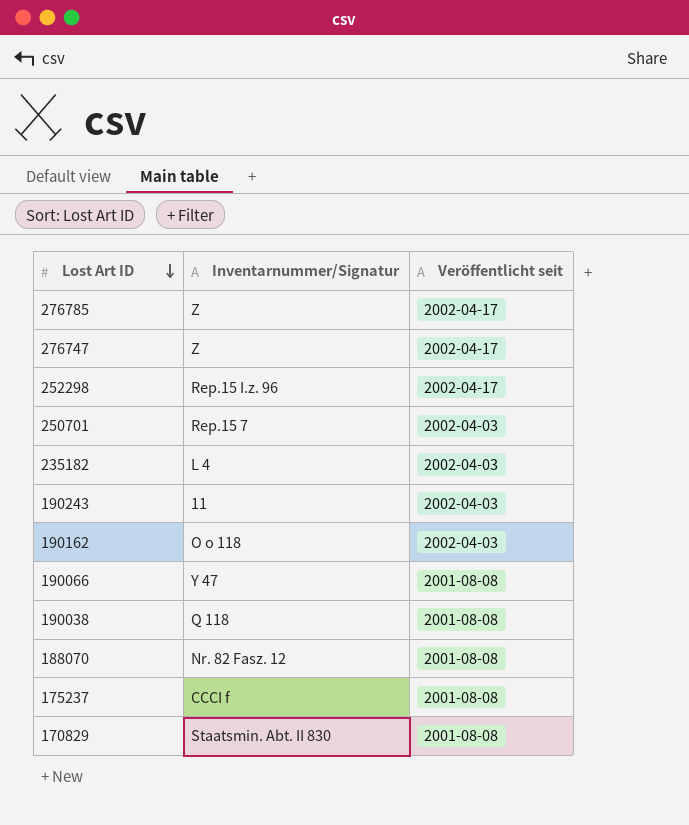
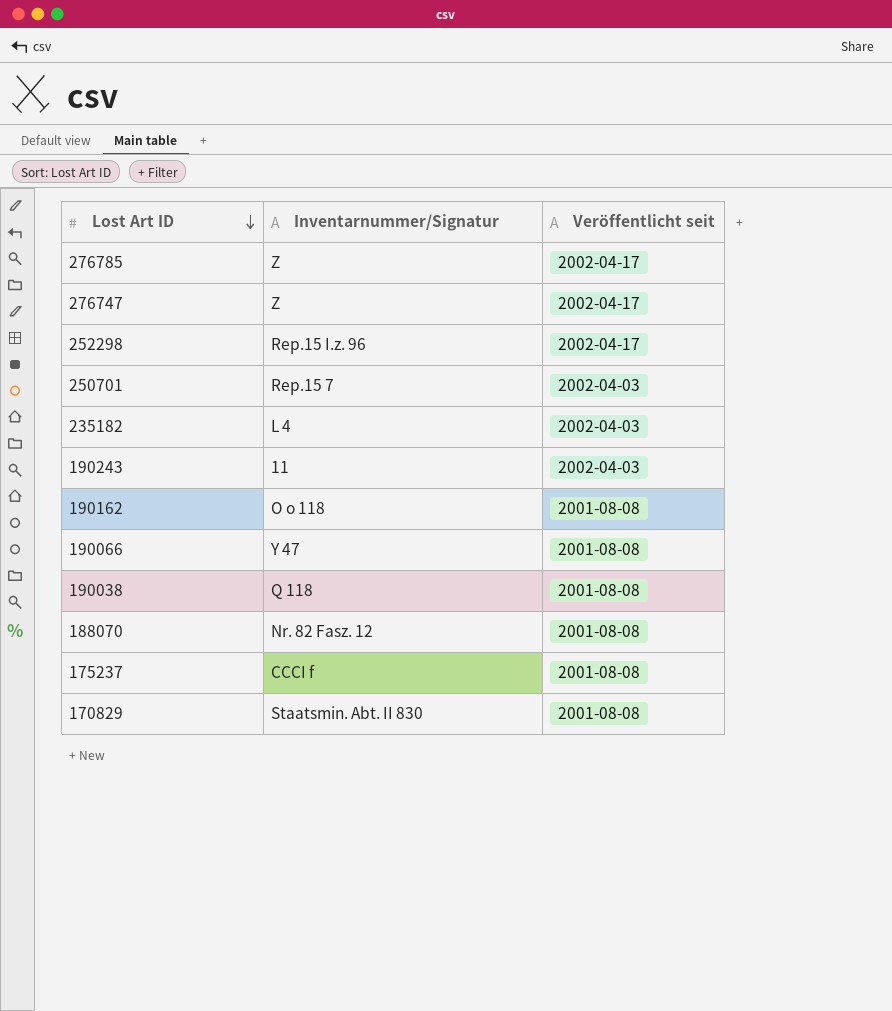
190162 | Veröffentlicht seit: 2002-04-03 -> 2001-08-08

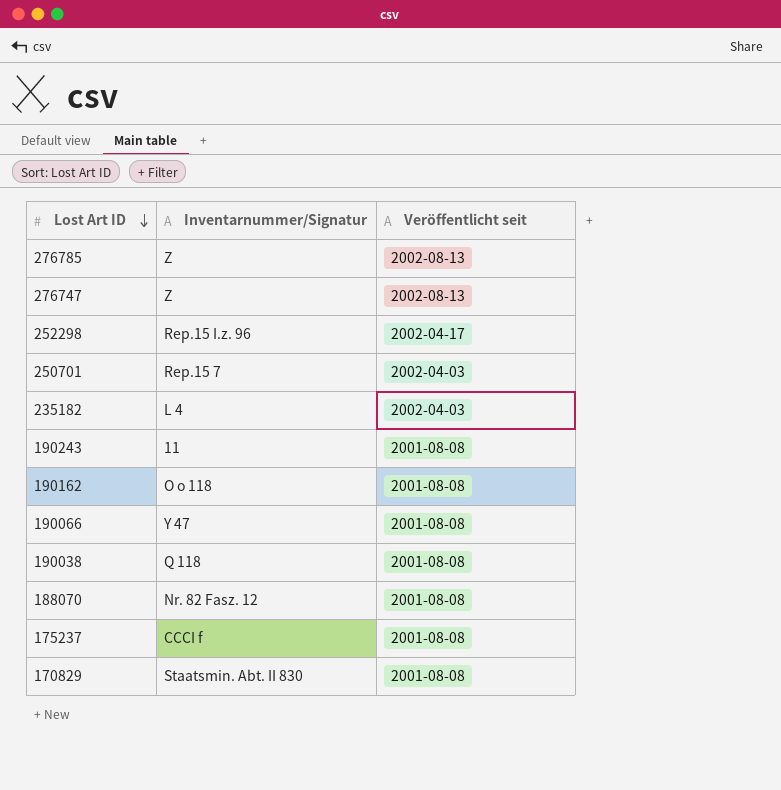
276785 | Veröffentlicht seit: 2002-04-17 -> 2002-08-13
276747 | Veröffentlicht seit: 2002-04-17 -> 2002-08-13
190243 | Veröffentlicht seit: 2002-04-03 -> 2001-08-08

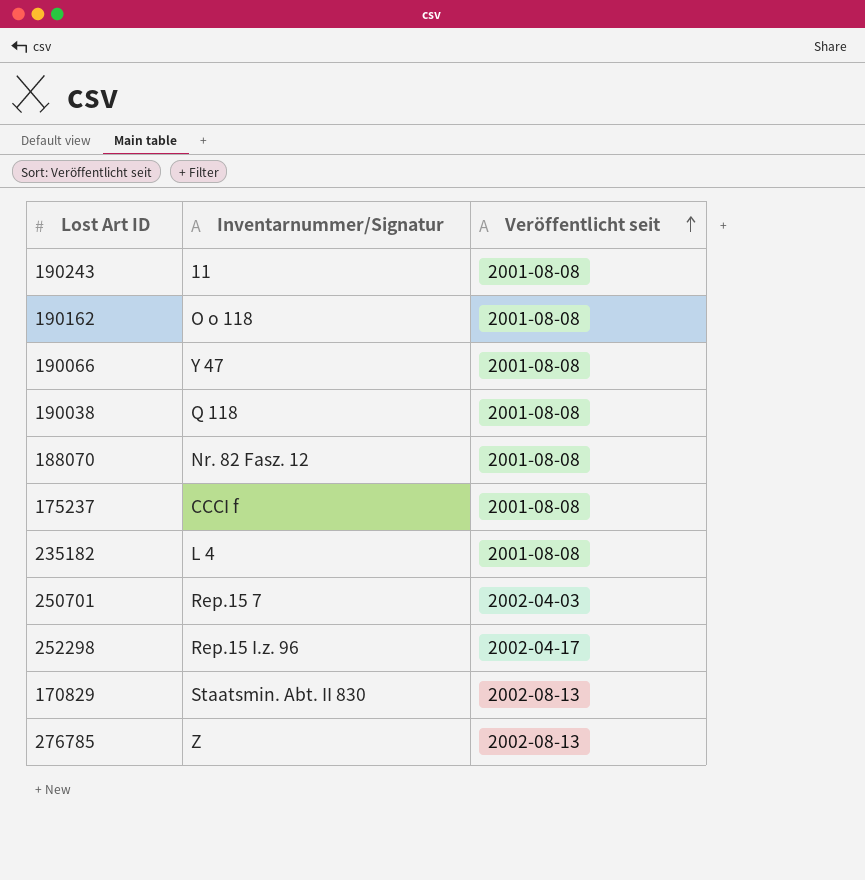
row order: Lost Art ID descending -> Veröffentlicht seit ascending
row 276747: Z | 2002-08-13 -> none
235182 | Veröffentlicht seit: 2002-04-03 -> 2001-08-08
170829 | Veröffentlicht seit: 2001-08-08 -> 2002-08-13

